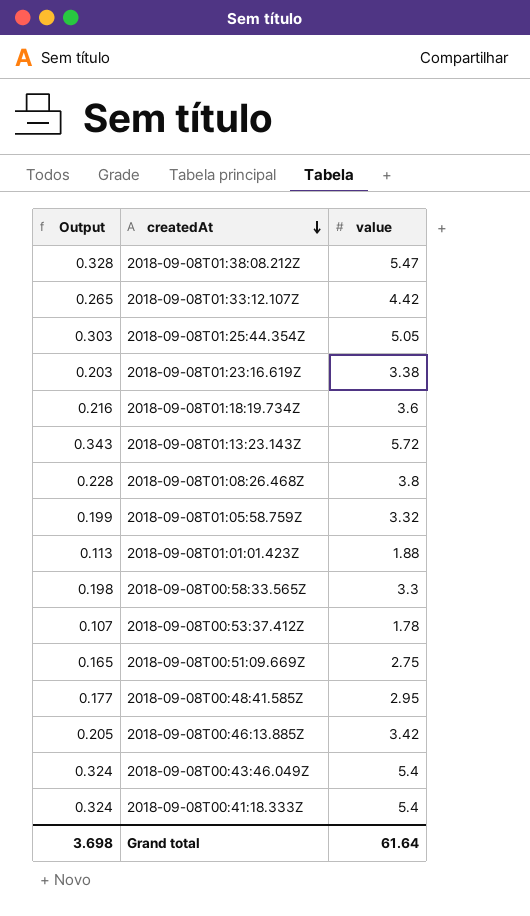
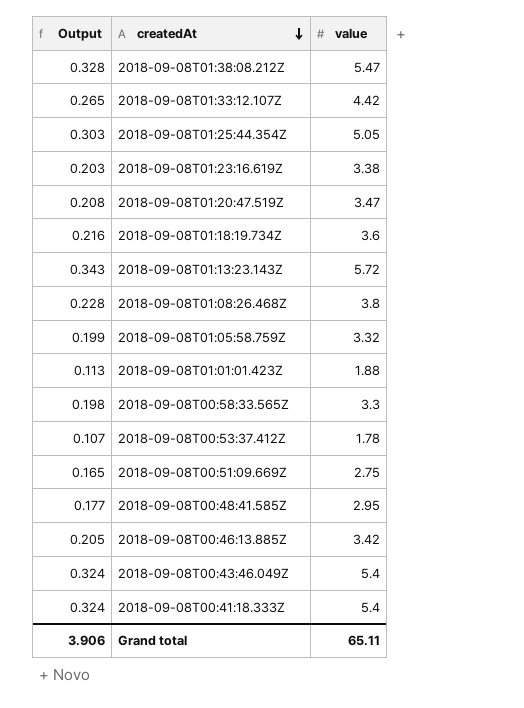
row 2018-09-08T01:20:47.519Z: none -> 0.208 | 3.47
Grand total | Output: 3.698 -> 3.906
Grand total | value: 61.64 -> 65.11

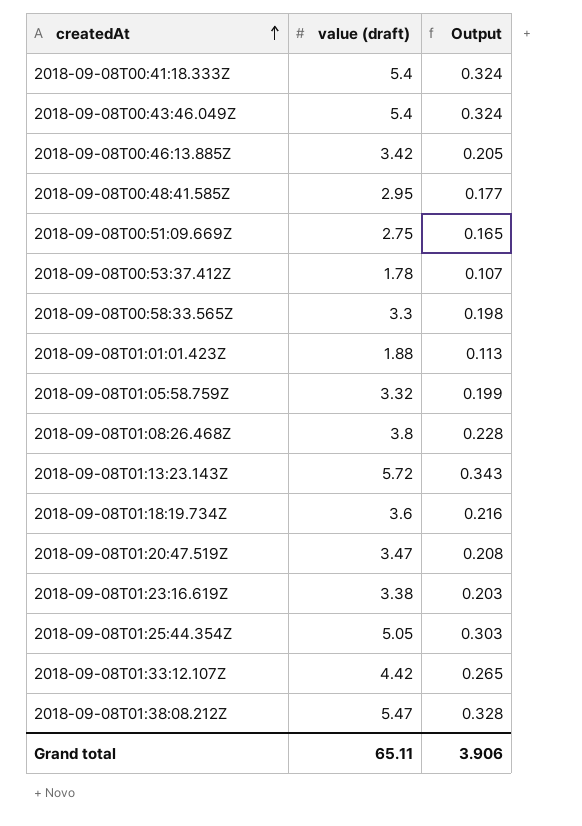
row order: createdAt descending -> createdAt ascending
column name: value -> value (draft)
column Output | position: 1 -> 3

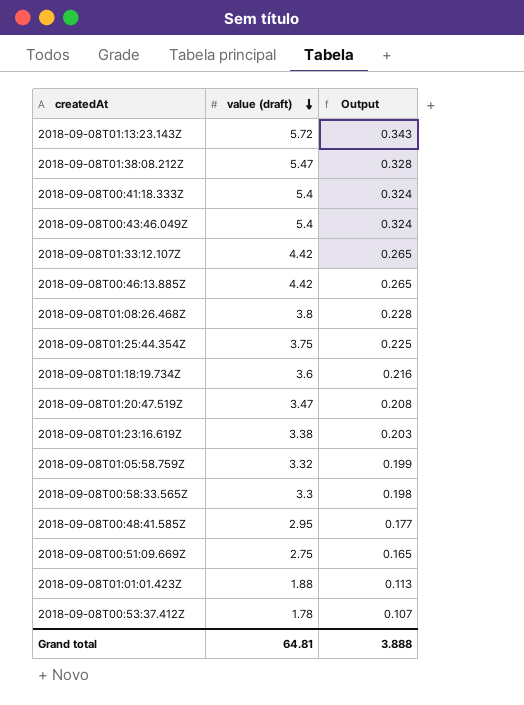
row order: createdAt ascending -> value (draft) descending
2018-09-08T00:46:13.885Z | value (draft): 3.42 -> 4.42
2018-09-08T00:46:13.885Z | Output: 0.205 -> 0.265
2018-09-08T01:25:44.354Z | value (draft): 5.05 -> 3.75
2018-09-08T01:25:44.354Z | Output: 0.303 -> 0.225
Grand total | value (draft): 65.11 -> 64.81
Grand total | Output: 3.906 -> 3.888

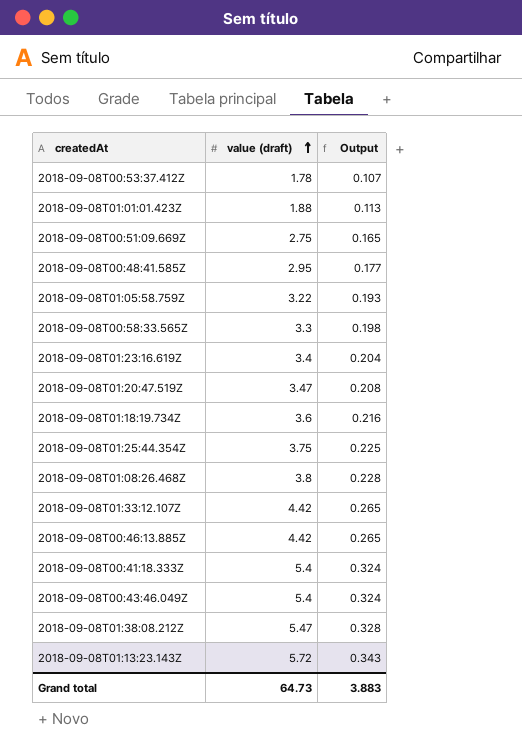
row order: value (draft) descending -> value (draft) ascending
2018-09-08T01:05:58.759Z | value (draft): 3.32 -> 3.22
2018-09-08T01:05:58.759Z | Output: 0.199 -> 0.193
2018-09-08T01:23:16.619Z | value (draft): 3.38 -> 3.4
2018-09-08T01:23:16.619Z | Output: 0.203 -> 0.204
Grand total | value (draft): 64.81 -> 64.73
Grand total | Output: 3.888 -> 3.883

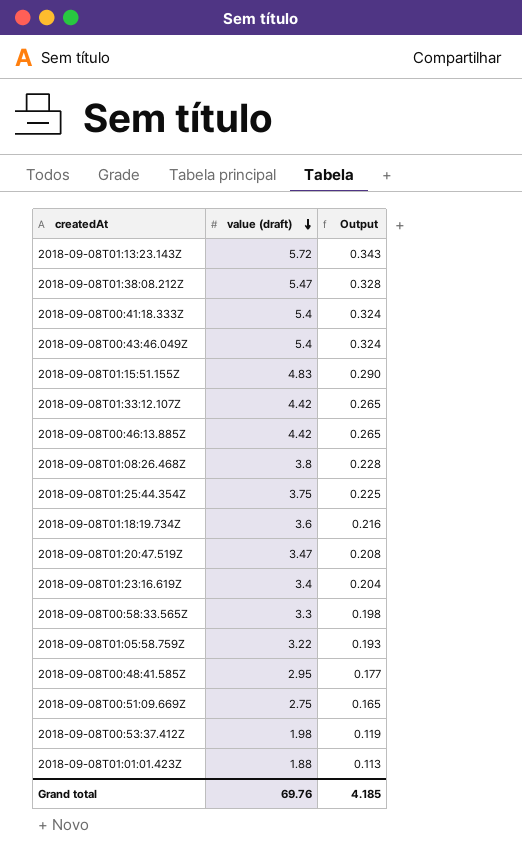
row order: value (draft) ascending -> value (draft) descending
row 2018-09-08T01:15:51.155Z: none -> 4.83 | 0.290
2018-09-08T00:53:37.412Z | value (draft): 1.78 -> 1.98
2018-09-08T00:53:37.412Z | Output: 0.107 -> 0.119
Grand total | value (draft): 64.73 -> 69.76
Grand total | Output: 3.883 -> 4.185

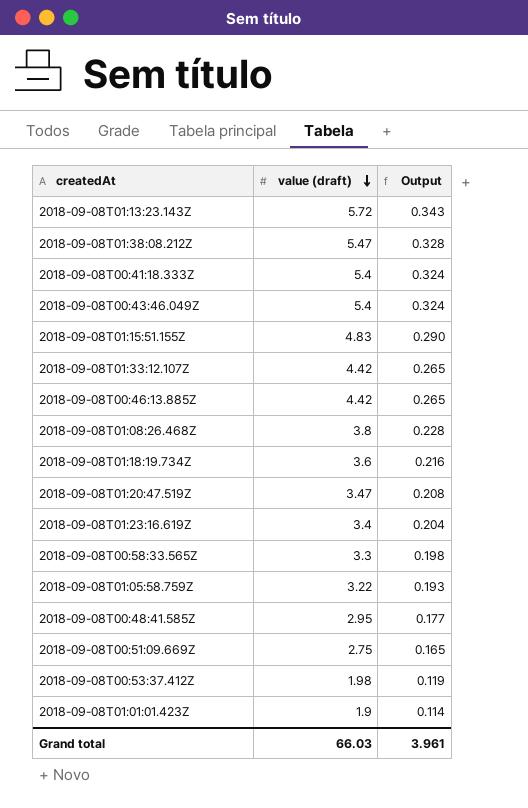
row 2018-09-08T01:25:44.354Z: 3.75 | 0.225 -> none
2018-09-08T01:01:01.423Z | value (draft): 1.88 -> 1.9
2018-09-08T01:01:01.423Z | Output: 0.113 -> 0.114
Grand total | value (draft): 69.76 -> 66.03
Grand total | Output: 4.185 -> 3.961

